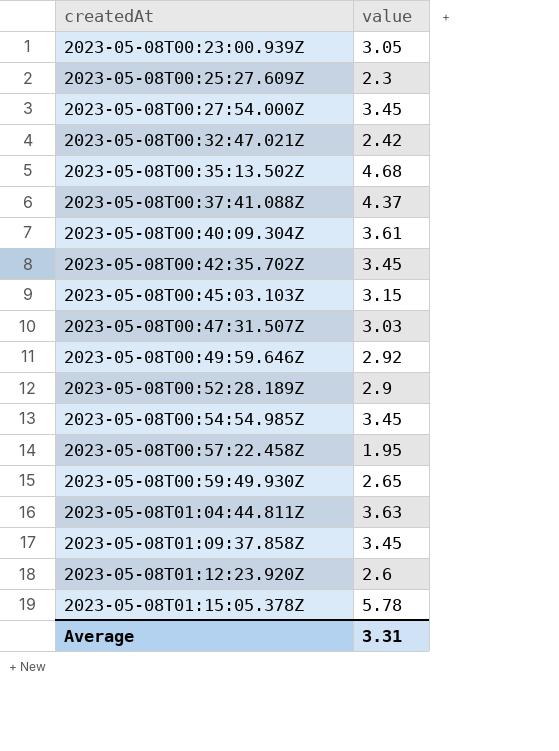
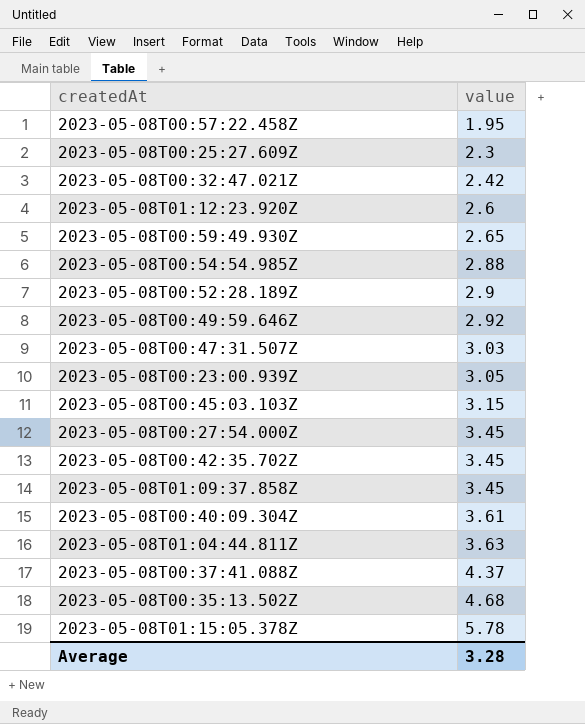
row order: createdAt ascending -> value ascending
2023-05-08T00:54:54.985Z | value: 3.45 -> 2.88
Average | value: 3.31 -> 3.28

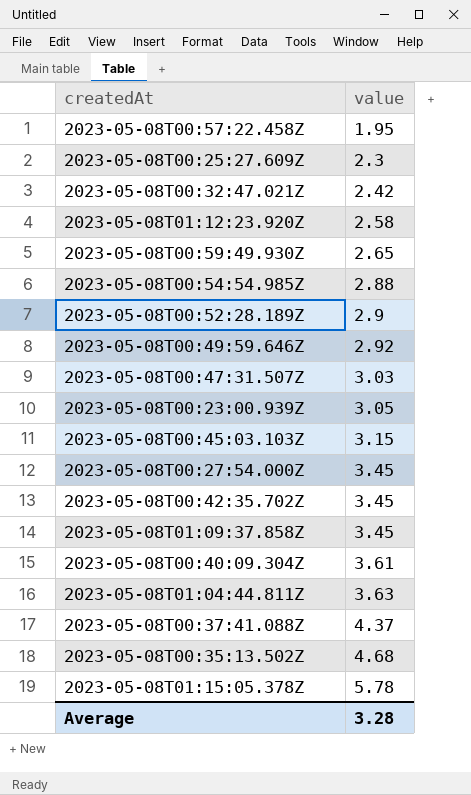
2023-05-08T01:12:23.920Z | value: 2.6 -> 2.58

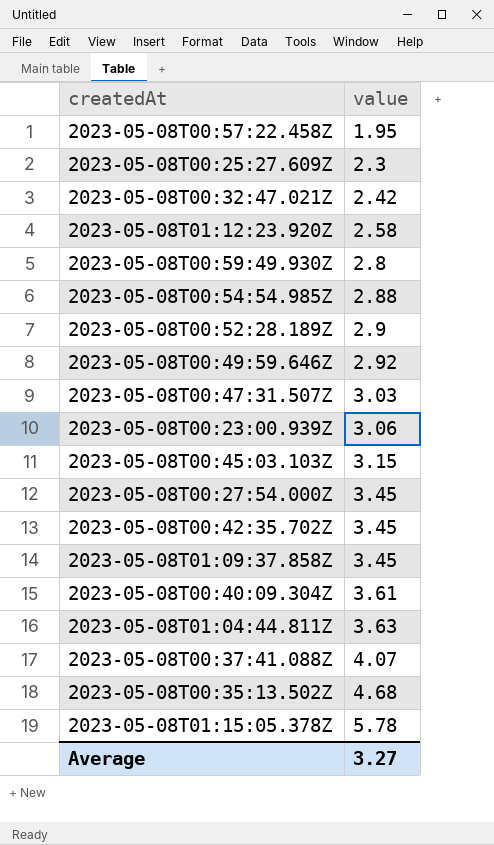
2023-05-08T00:59:49.930Z | value: 2.65 -> 2.8
2023-05-08T00:23:00.939Z | value: 3.05 -> 3.06
2023-05-08T00:37:41.088Z | value: 4.37 -> 4.07
Average | value: 3.28 -> 3.27

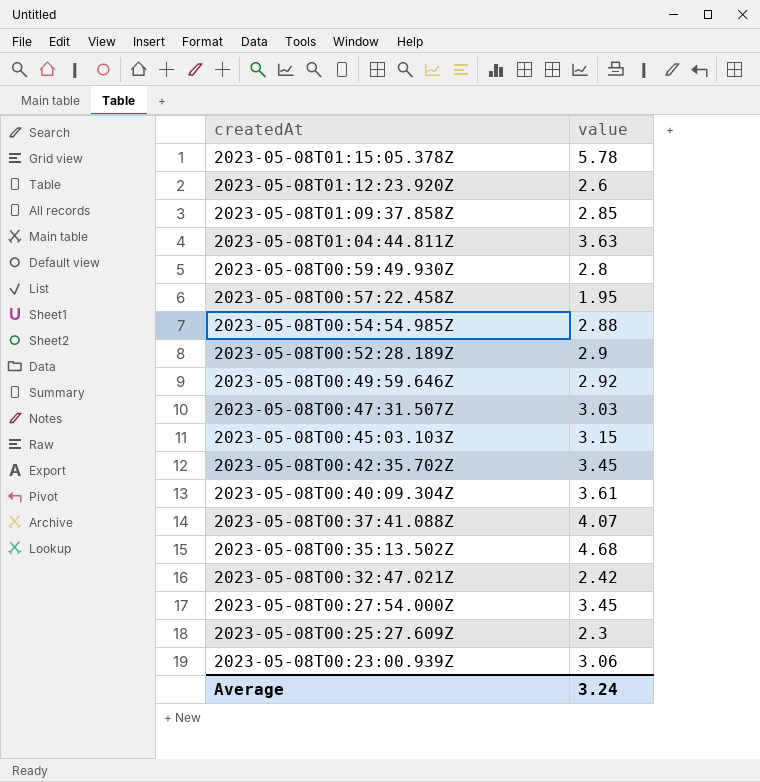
row order: value ascending -> createdAt descending
2023-05-08T01:12:23.920Z | value: 2.58 -> 2.6
2023-05-08T01:09:37.858Z | value: 3.45 -> 2.85
Average | value: 3.27 -> 3.24

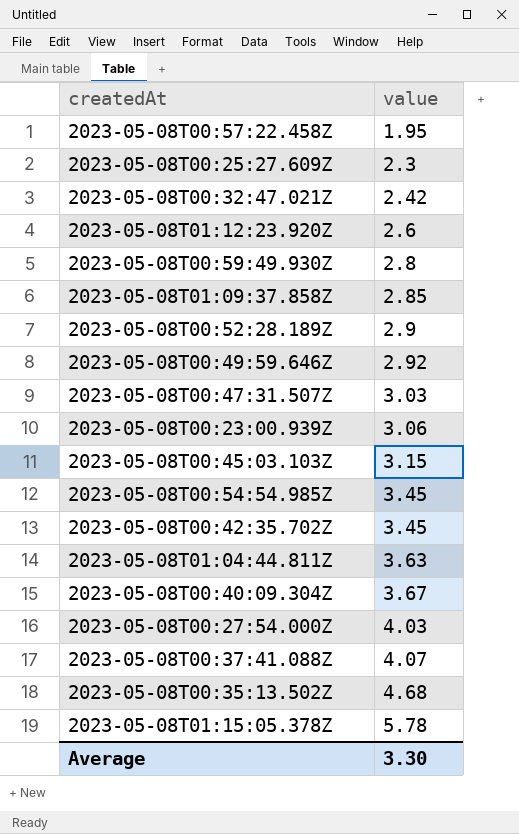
row order: createdAt descending -> value ascending
2023-05-08T00:54:54.985Z | value: 2.88 -> 3.45
2023-05-08T00:40:09.304Z | value: 3.61 -> 3.67
2023-05-08T00:27:54.000Z | value: 3.45 -> 4.03
Average | value: 3.24 -> 3.30

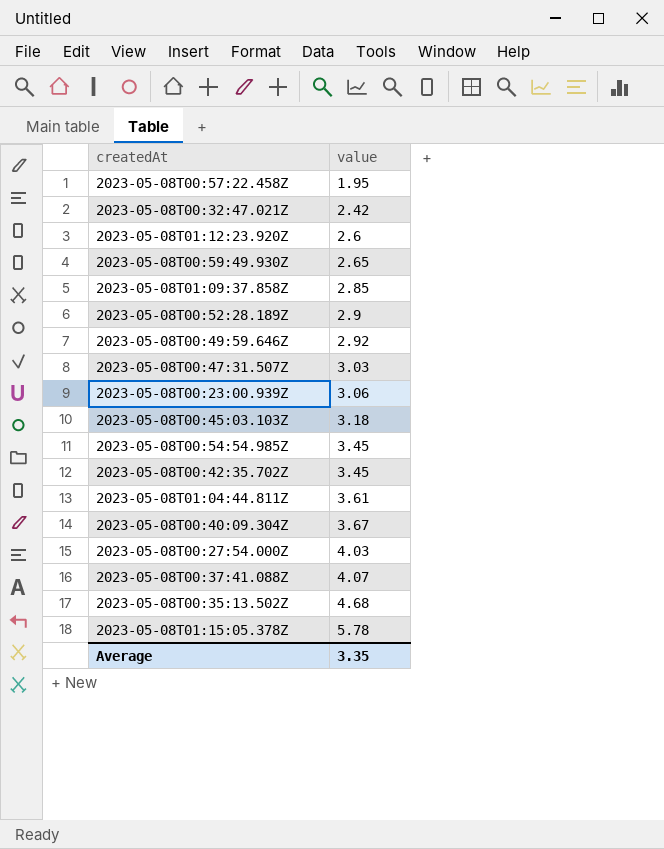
row 2023-05-08T00:25:27.609Z: 2.3 -> none
2023-05-08T00:59:49.930Z | value: 2.8 -> 2.65
2023-05-08T00:45:03.103Z | value: 3.15 -> 3.18
2023-05-08T01:04:44.811Z | value: 3.63 -> 3.61
Average | value: 3.30 -> 3.35

